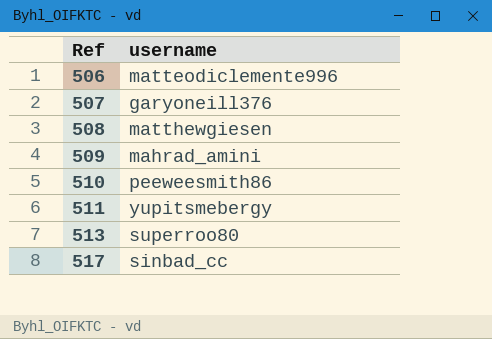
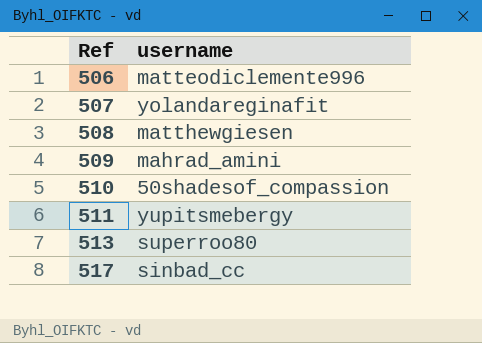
507 | username: garyoneill376 -> yolandareginafit
510 | username: peeweesmith86 -> 50shadesof_compassion

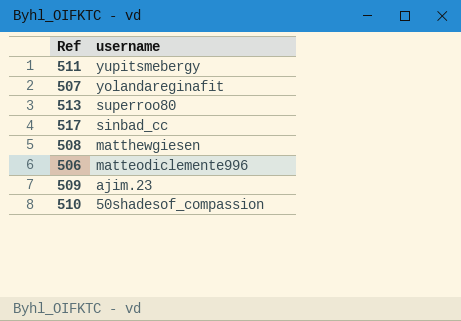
row order: Ref ascending -> username descending
509 | username: mahrad_amini -> ajim.23

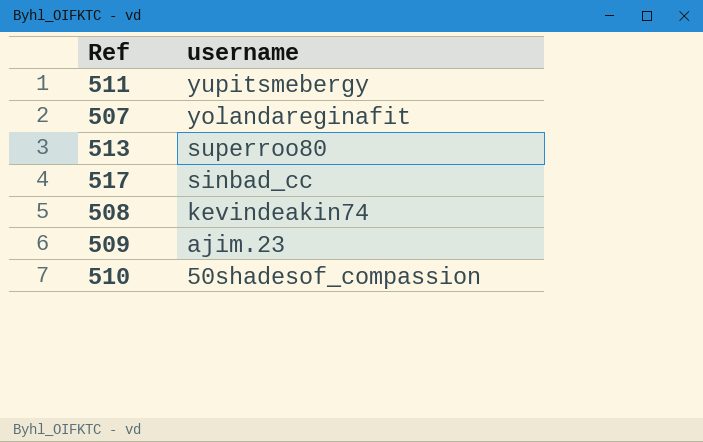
row 506: matteodiclemente996 -> none
508 | username: matthewgiesen -> kevindeakin74

